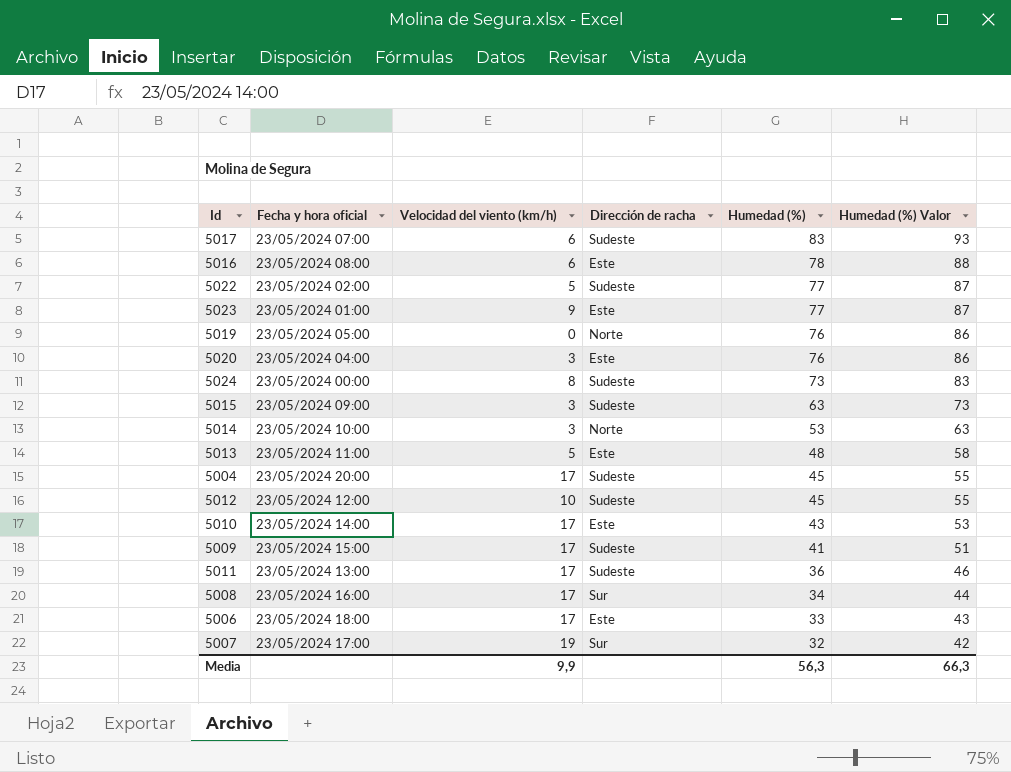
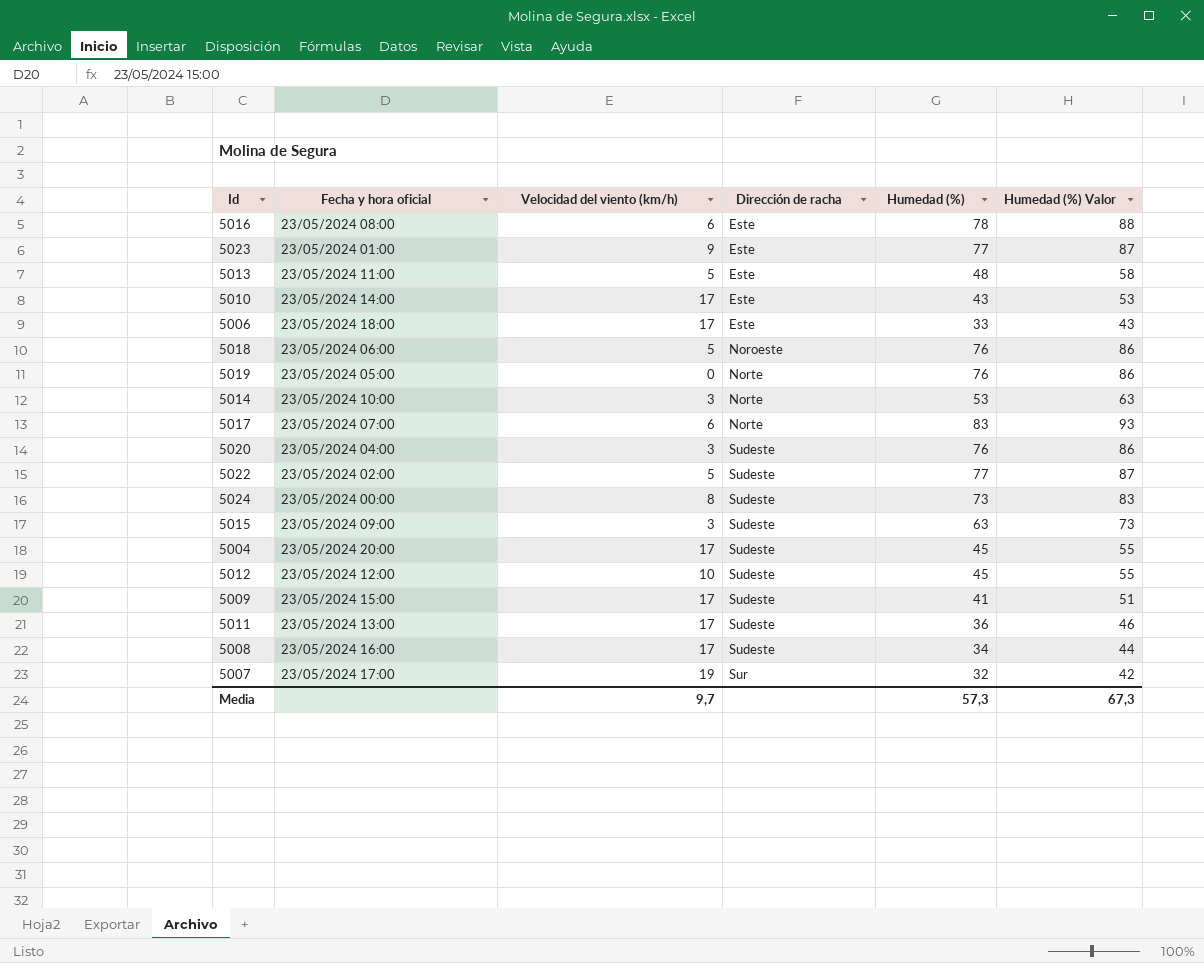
row order: Humedad (%) descending -> Dirección de racha ascending
row 5018: none -> 23/05/2024 06:00 | 5 | Noroeste | 76 | 86
5017 | Dirección de racha: Sudeste -> Norte
5020 | Dirección de racha: Este -> Sudeste
5008 | Dirección de racha: Sur -> Sudeste
Media | Velocidad del viento (km/h): 9,9 -> 9,7
Media | Humedad (%): 56,3 -> 57,3
Media | Humedad (%) Valor: 66,3 -> 67,3

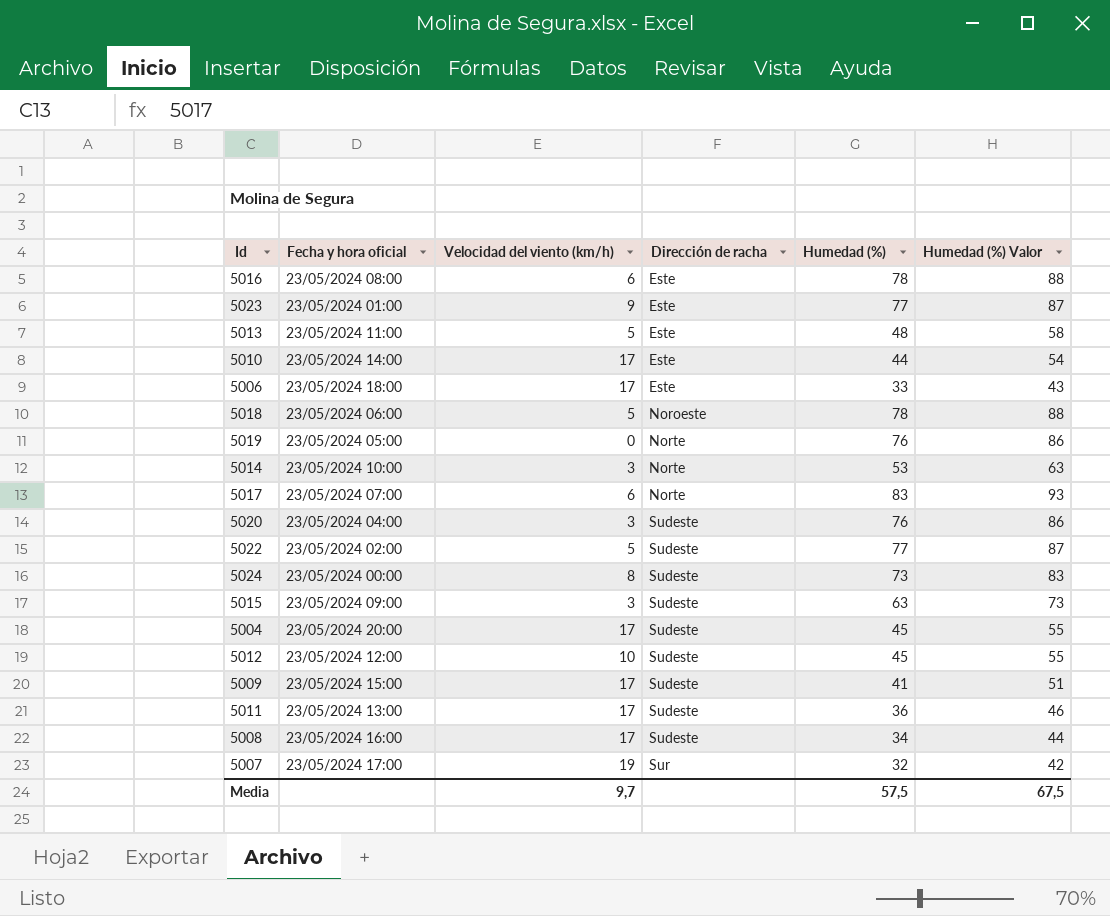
5010 | Humedad (%): 43 -> 44
5010 | Humedad (%) Valor: 53 -> 54
5018 | Humedad (%): 76 -> 78
5018 | Humedad (%) Valor: 86 -> 88
Media | Humedad (%): 57,3 -> 57,5
Media | Humedad (%) Valor: 67,3 -> 67,5

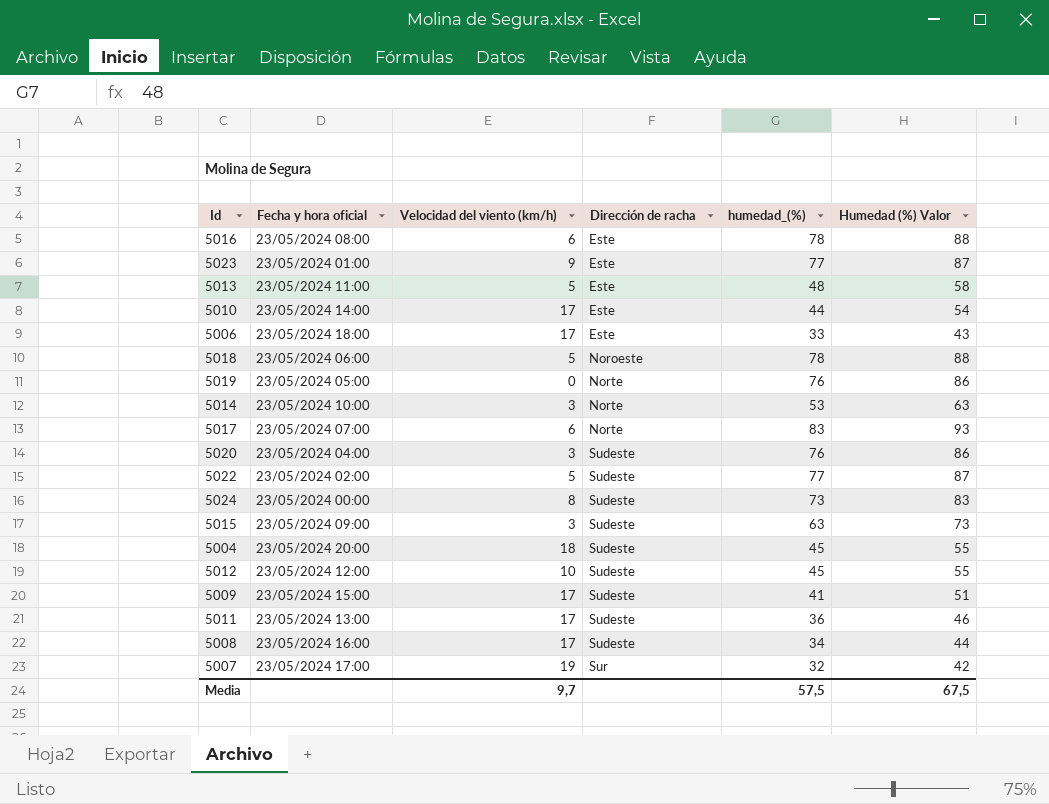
column name: Humedad (%) -> humedad_(%)
5004 | Velocidad del viento (km/h): 17 -> 18

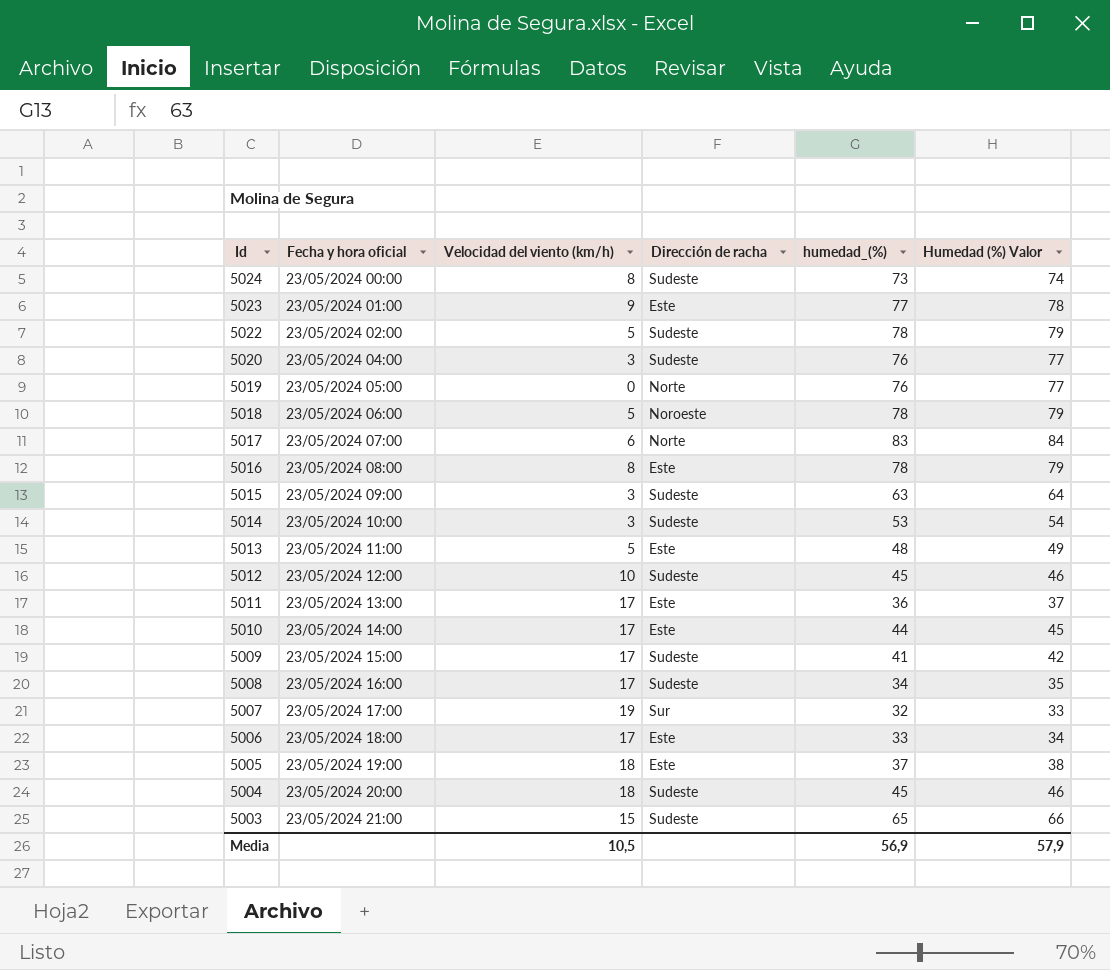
row order: Dirección de racha ascending -> Id descending
column Humedad (%) Valor | formula: [humedad_(%)] + 10 -> [humedad_(%)] + 1
5022 | humedad_(%): 77 -> 78
5016 | Velocidad del viento (km/h): 6 -> 8
5014 | Dirección de racha: Norte -> Sudeste
5011 | Dirección de racha: Sudeste -> Este
row 5005: none -> 23/05/2024 19:00 | 18 | Este | 37 | 38
row 5003: none -> 23/05/2024 21:00 | 15 | Sudeste | 65 | 66
Media | Velocidad del viento (km/h): 9,7 -> 10,5
Media | humedad_(%): 57,5 -> 56,9
Media | Humedad (%) Valor: 67,5 -> 57,9

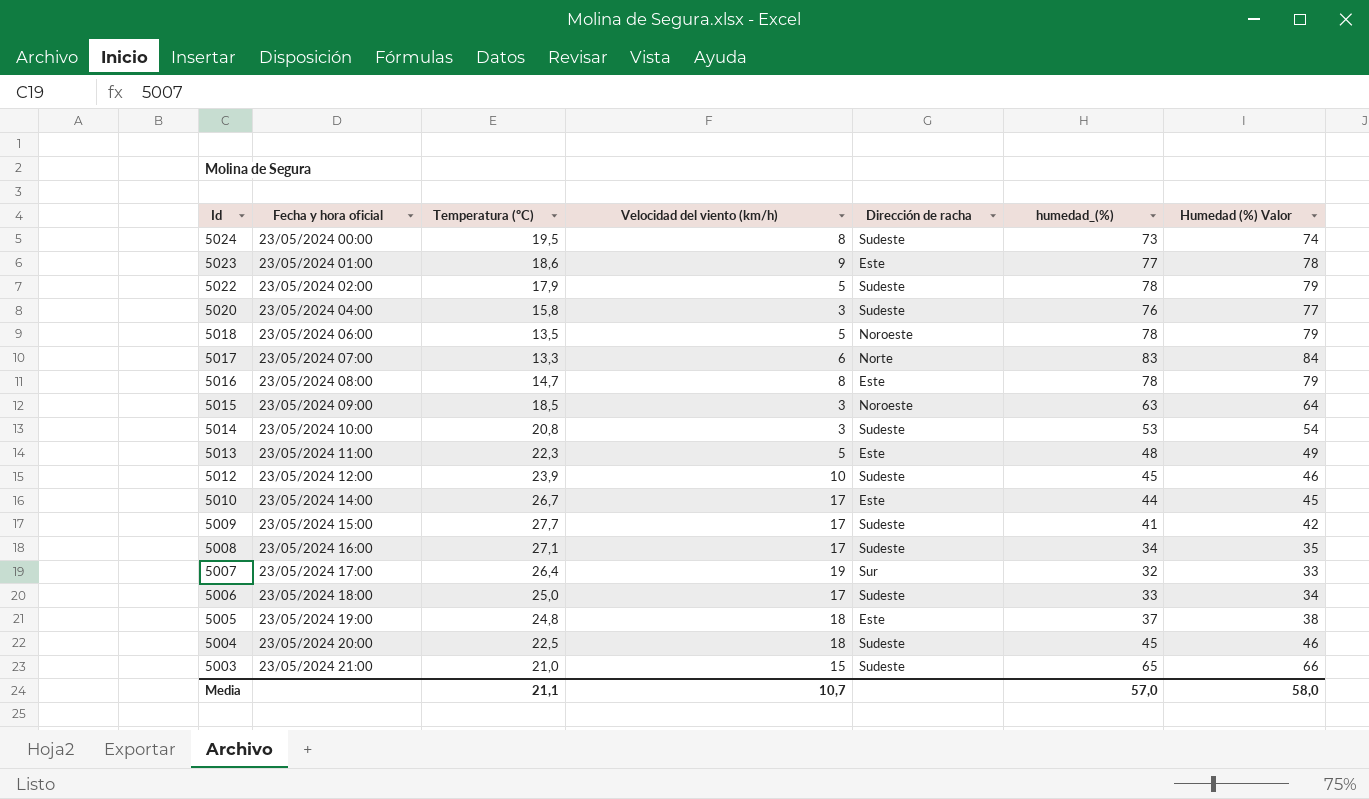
column Temperatura (ºC) | position: none -> 3
row 5019: 23/05/2024 05:00 | 0 | Norte | 76 | 77 -> none
row 5011: 23/05/2024 13:00 | 17 | Este | 36 | 37 -> none
5015 | Dirección de racha: Sudeste -> Noroeste
5006 | Dirección de racha: Este -> Sudeste
Media | Velocidad del viento (km/h): 10,5 -> 10,7
Media | humedad_(%): 56,9 -> 57,0
Media | Humedad (%) Valor: 57,9 -> 58,0

